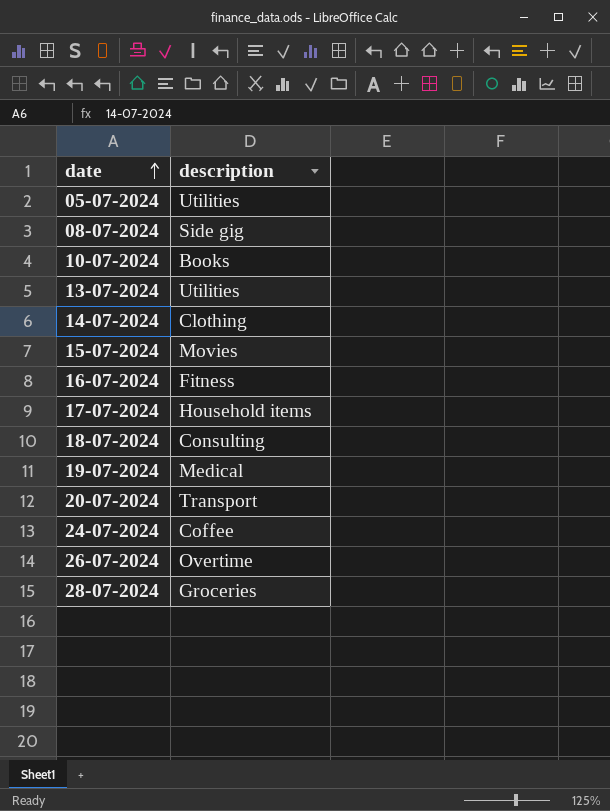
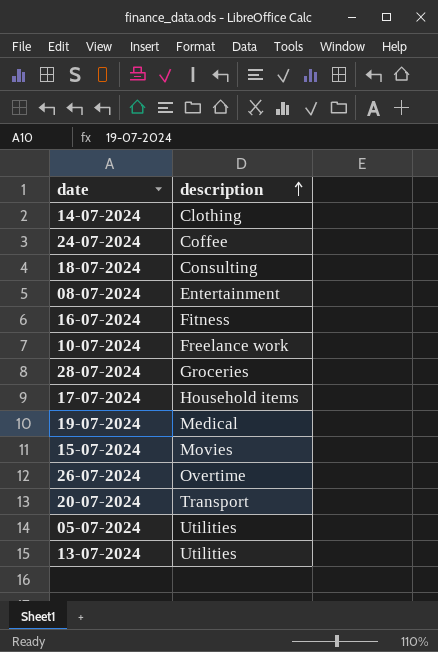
row order: date ascending -> description ascending
08-07-2024 | description: Side gig -> Entertainment
10-07-2024 | description: Books -> Freelance work

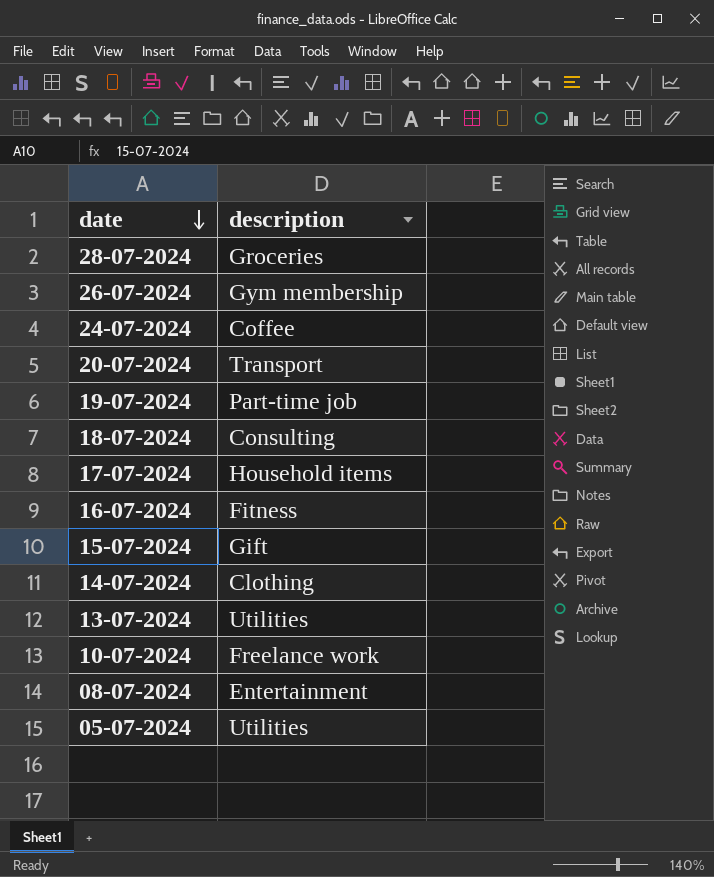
row order: description ascending -> date descending
26-07-2024 | description: Overtime -> Gym membership
19-07-2024 | description: Medical -> Part-time job
15-07-2024 | description: Movies -> Gift

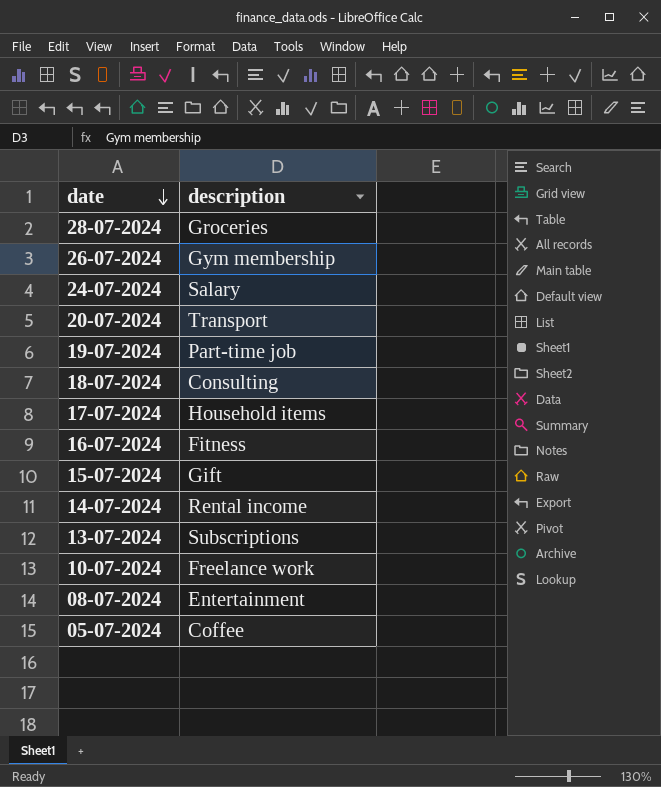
24-07-2024 | description: Coffee -> Salary
14-07-2024 | description: Clothing -> Rental income
13-07-2024 | description: Utilities -> Subscriptions
05-07-2024 | description: Utilities -> Coffee

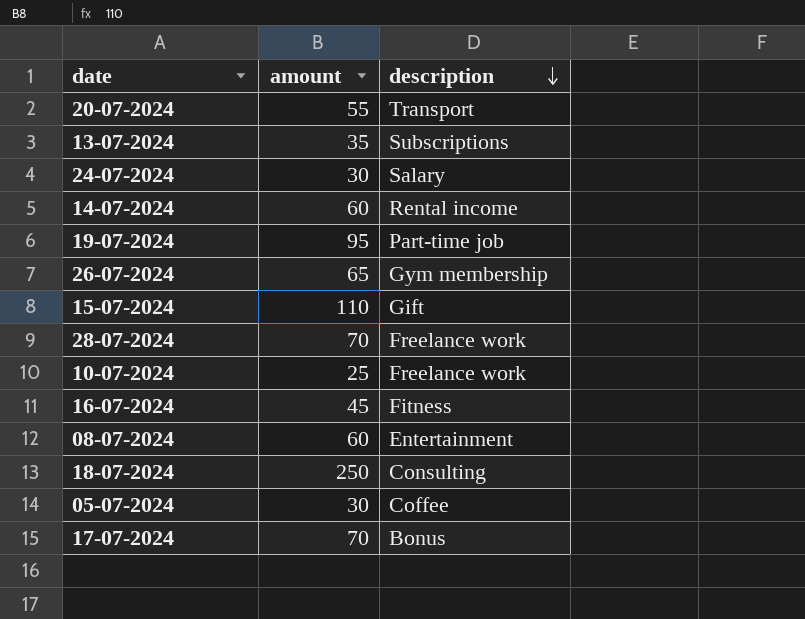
row order: date descending -> description descending
column amount | position: none -> 2
28-07-2024 | description: Groceries -> Freelance work
17-07-2024 | description: Household items -> Bonus

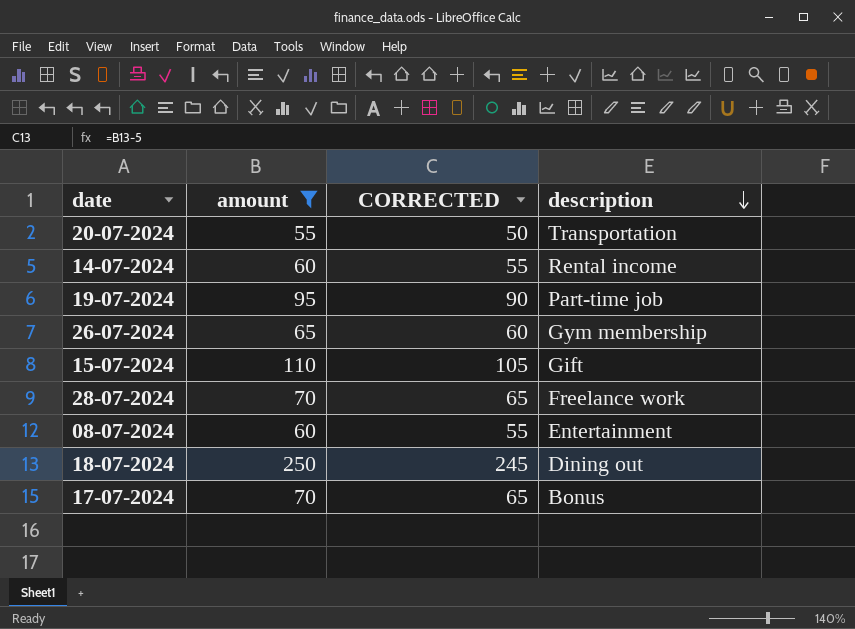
filter: none -> amount >= 55
column CORRECTED | formula: none -> [amount] - 5
20-07-2024 | description: Transport -> Transportation
18-07-2024 | description: Consulting -> Dining out

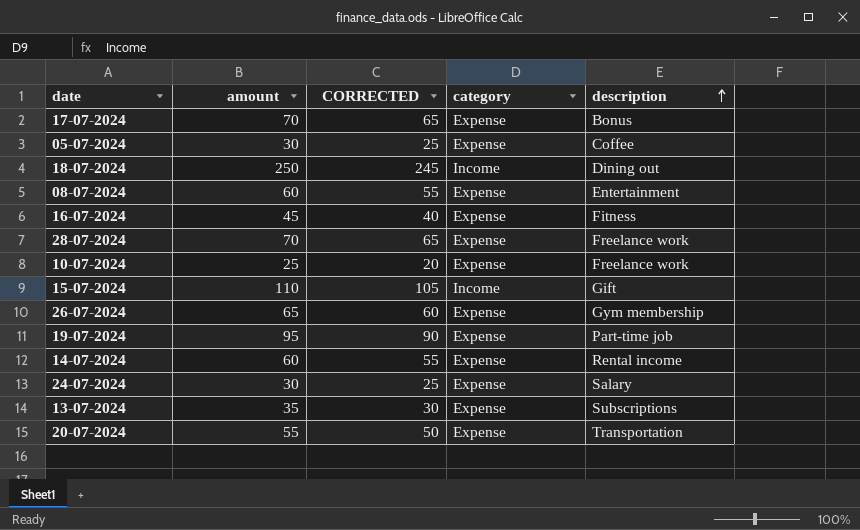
filter: amount >= 55 -> none
row order: description descending -> description ascending
column category | position: none -> 4

